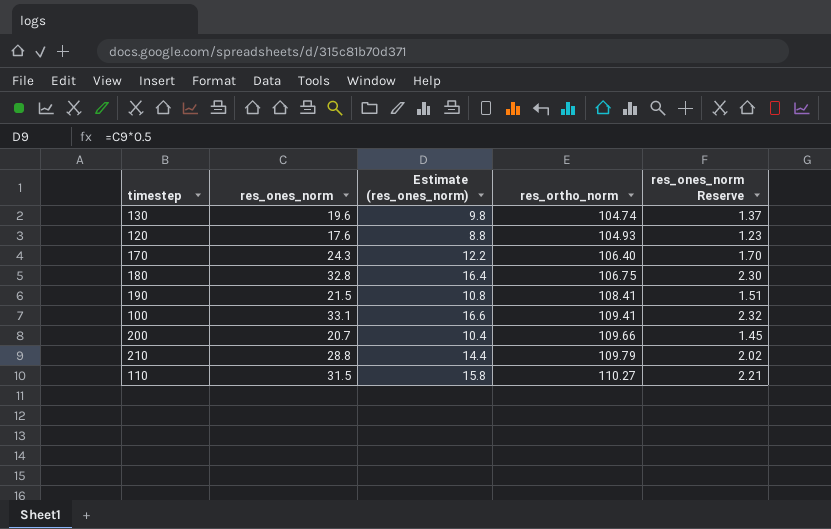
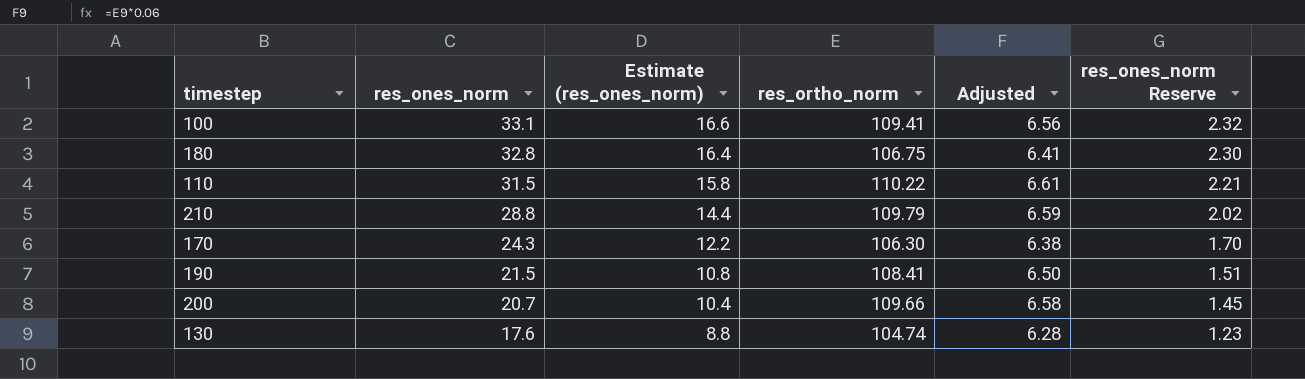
row order: res_ortho_norm ascending -> res_ones_norm descending
column Adjusted | formula: none -> [res_ortho_norm] * 0.06
row 120: 17.6 | 8.8 | 104.93 | 1.23 -> none
110 | res_ortho_norm: 110.27 -> 110.22
170 | res_ortho_norm: 106.40 -> 106.30
130 | res_ones_norm: 19.6 -> 17.6
130 | Estimate (res_ones_norm): 9.8 -> 8.8
130 | res_ones_norm Reserve: 1.37 -> 1.23

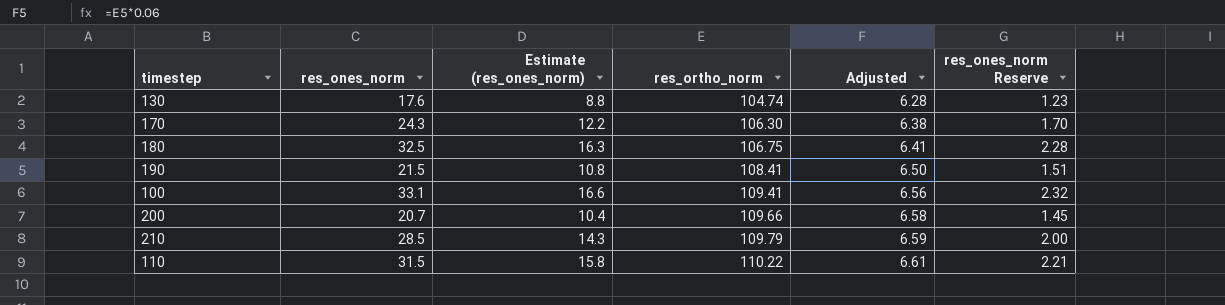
row order: res_ones_norm descending -> res_ortho_norm ascending
180 | res_ones_norm: 32.8 -> 32.5
180 | Estimate (res_ones_norm): 16.4 -> 16.3
180 | res_ones_norm Reserve: 2.30 -> 2.28
210 | res_ones_norm: 28.8 -> 28.5
210 | Estimate (res_ones_norm): 14.4 -> 14.3
210 | res_ones_norm Reserve: 2.02 -> 2.00

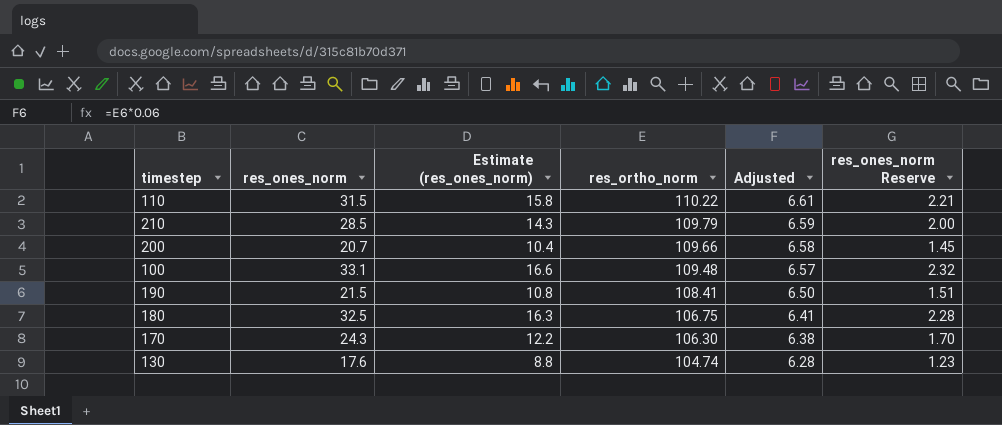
row order: res_ortho_norm ascending -> res_ortho_norm descending
100 | res_ortho_norm: 109.41 -> 109.48
100 | Adjusted: 6.56 -> 6.57

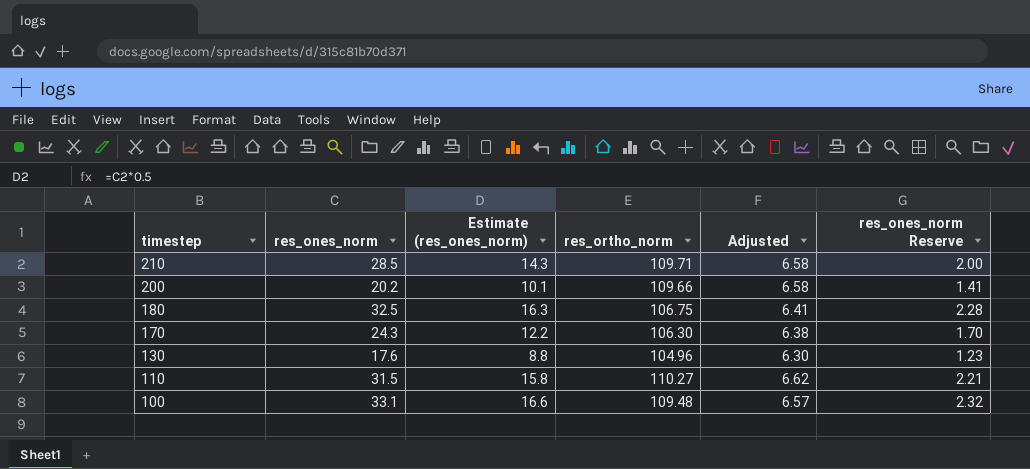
row order: res_ortho_norm descending -> timestep descending
row 190: 21.5 | 10.8 | 108.41 | 6.50 | 1.51 -> none
210 | res_ortho_norm: 109.79 -> 109.71
210 | Adjusted: 6.59 -> 6.58
200 | res_ones_norm: 20.7 -> 20.2
200 | Estimate (res_ones_norm): 10.4 -> 10.1
200 | res_ones_norm Reserve: 1.45 -> 1.41
130 | res_ortho_norm: 104.74 -> 104.96
130 | Adjusted: 6.28 -> 6.30
110 | res_ortho_norm: 110.22 -> 110.27
110 | Adjusted: 6.61 -> 6.62

